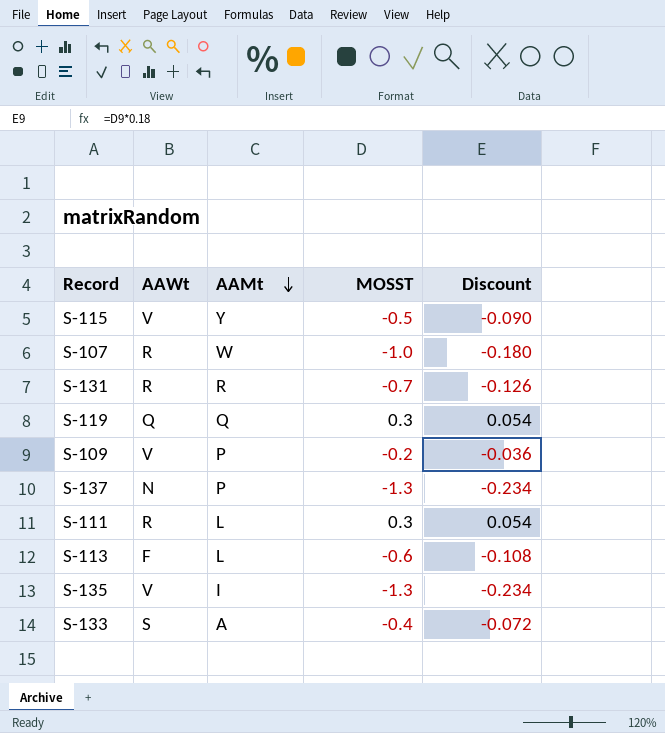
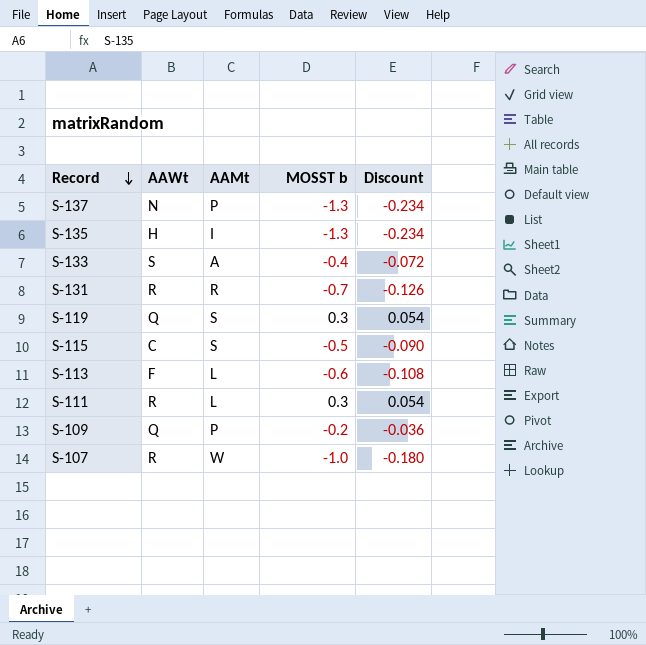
row order: AAMt descending -> Record descending
column name: MOSST -> MOSST b
S-135 | AAWt: V -> H
S-119 | AAMt: Q -> S
S-115 | AAWt: V -> C
S-115 | AAMt: Y -> S
S-109 | AAWt: V -> Q

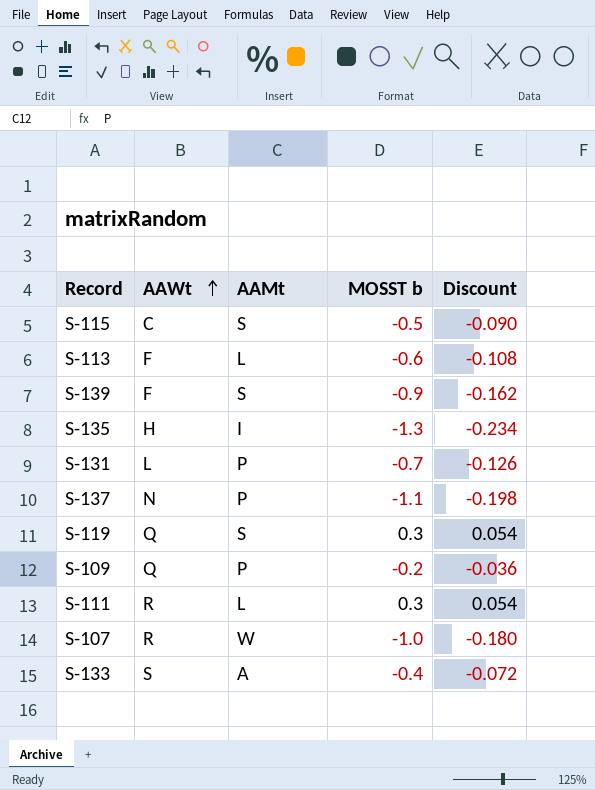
row order: Record descending -> AAWt ascending
row S-139: none -> F | S | -0.9 | -0.162
S-131 | AAWt: R -> L
S-131 | AAMt: R -> P
S-137 | MOSST b: -1.3 -> -1.1
S-137 | Discount: -0.234 -> -0.198

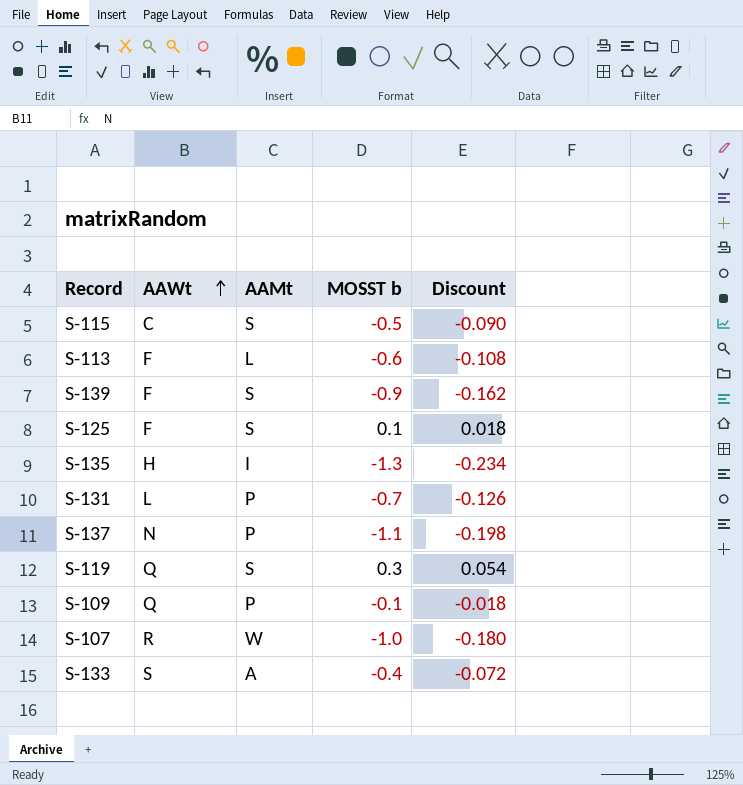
row S-111: R | L | 0.3 | 0.054 -> none
row S-125: none -> F | S | 0.1 | 0.018
S-109 | MOSST b: -0.2 -> -0.1
S-109 | Discount: -0.036 -> -0.018

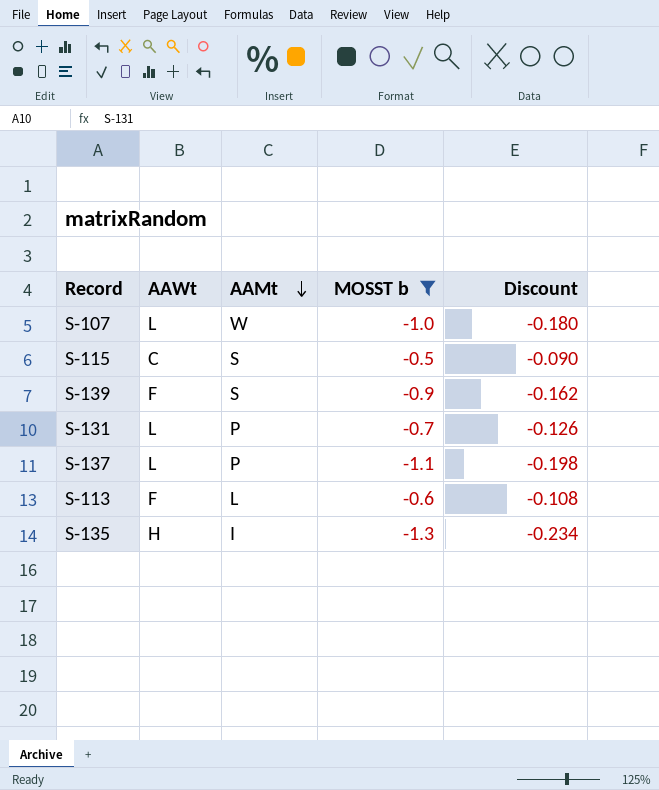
filter: none -> MOSST b <= -0.5
row order: AAWt ascending -> AAMt descending
S-107 | AAWt: R -> L
S-137 | AAWt: N -> L

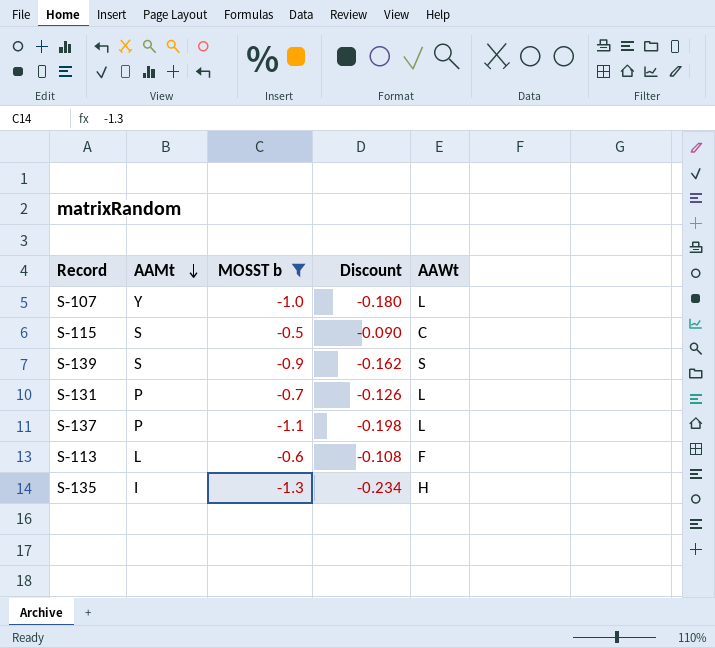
column AAWt | position: 2 -> 5
S-107 | AAMt: W -> Y
S-139 | AAWt: F -> S

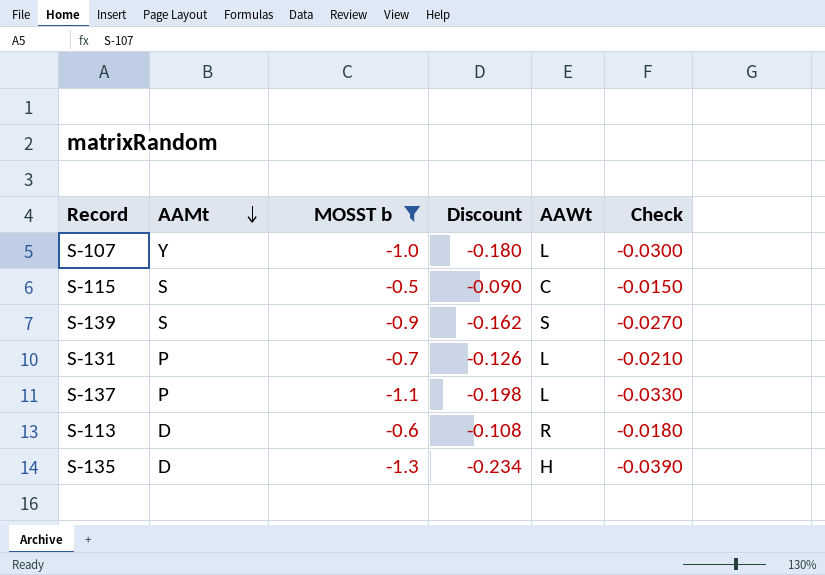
column Check | formula: none -> [MOSST b] * 0.03
S-113 | AAMt: L -> D
S-113 | AAWt: F -> R
S-135 | AAMt: I -> D

